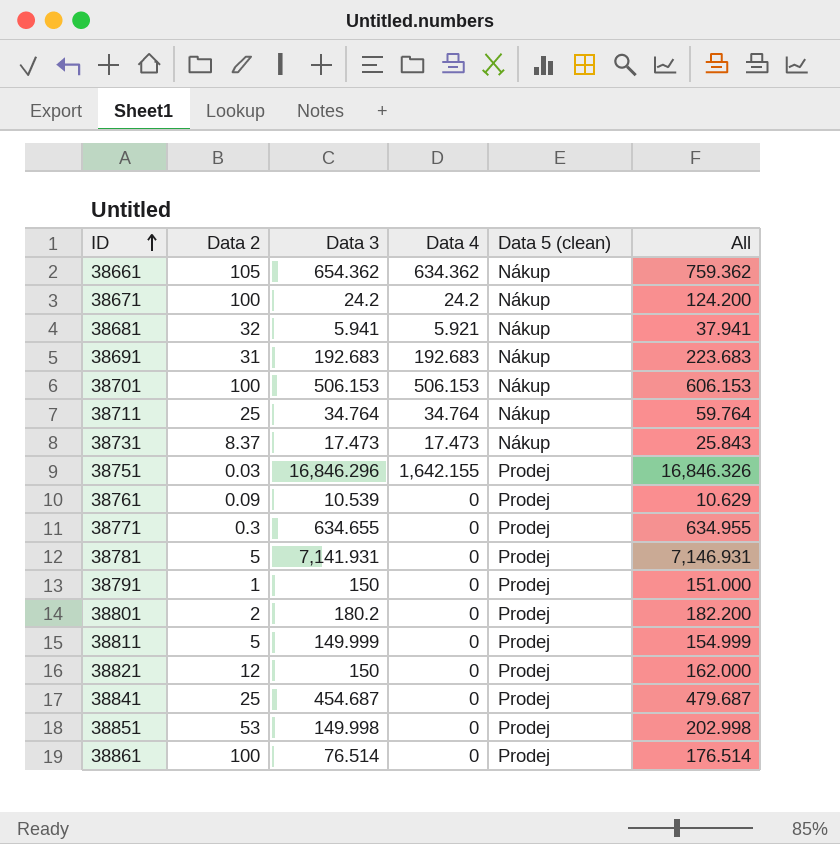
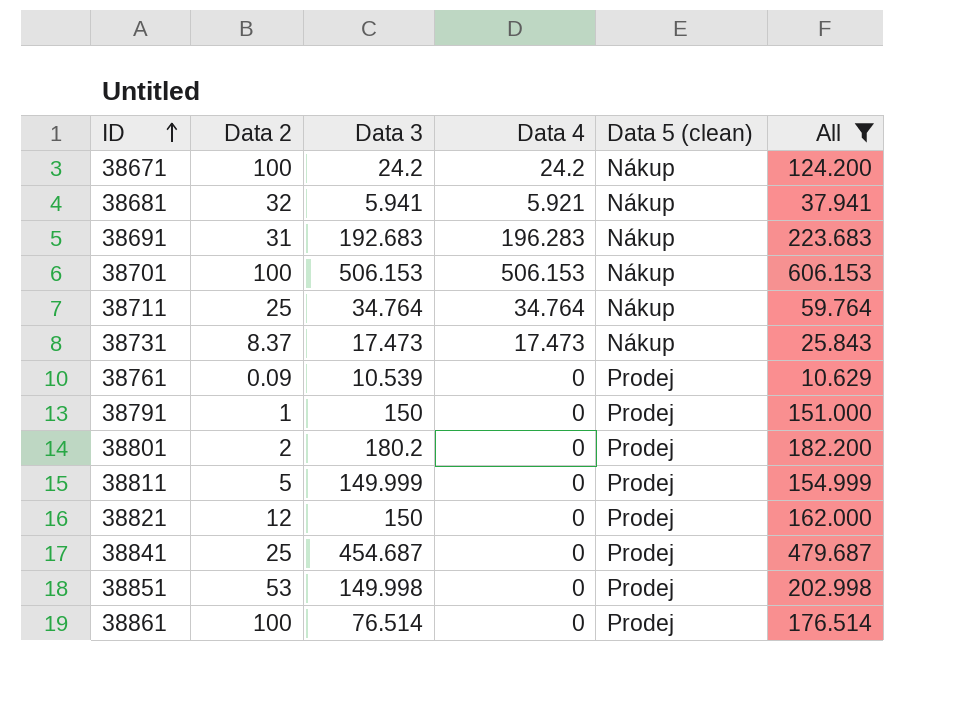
filter: none -> All <= 606.153
38691 | Data 4: 192.683 -> 196.283

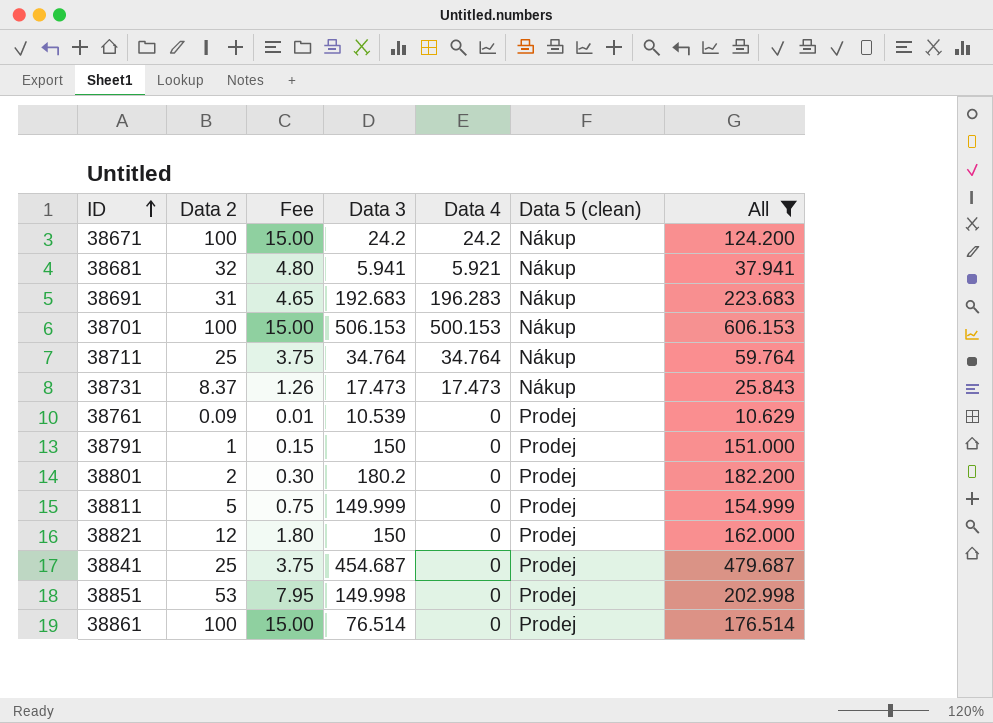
column Fee | formula: none -> [Data 2] * 0.15
38701 | Data 4: 506.153 -> 500.153

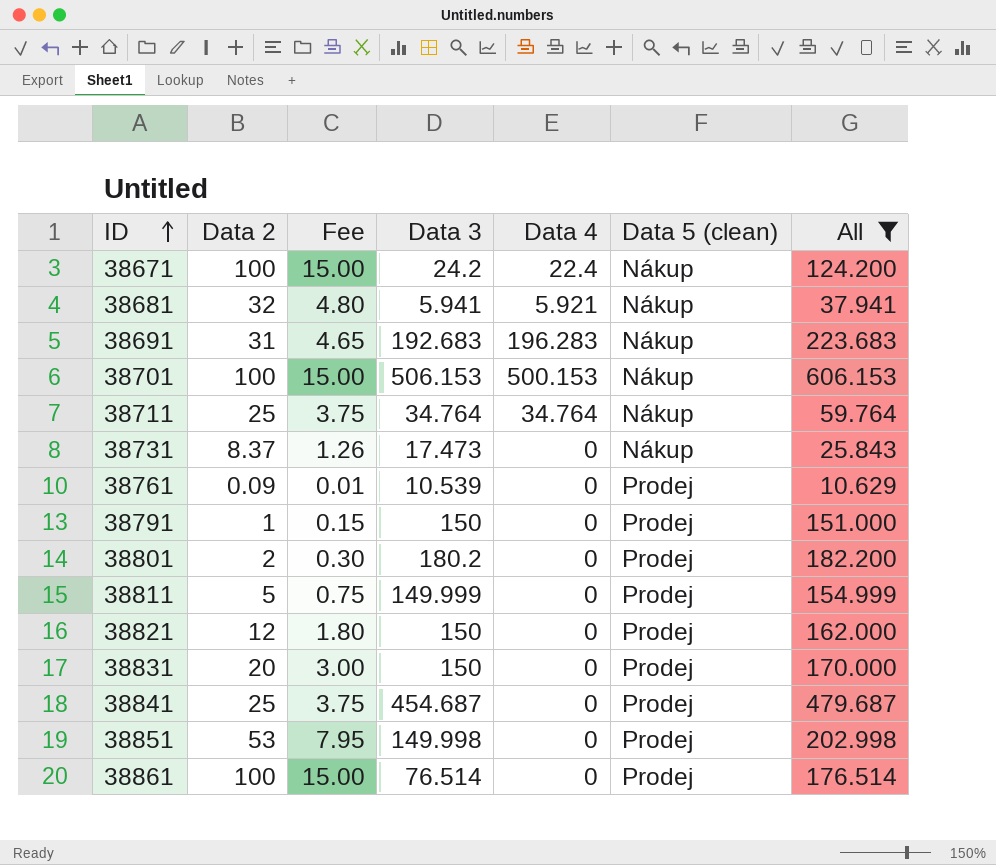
38671 | Data 4: 24.2 -> 22.4
38731 | Data 4: 17.473 -> 0
row 38831: none -> 20 | 3.00 | 150 | 0 | Prodej | 170.000

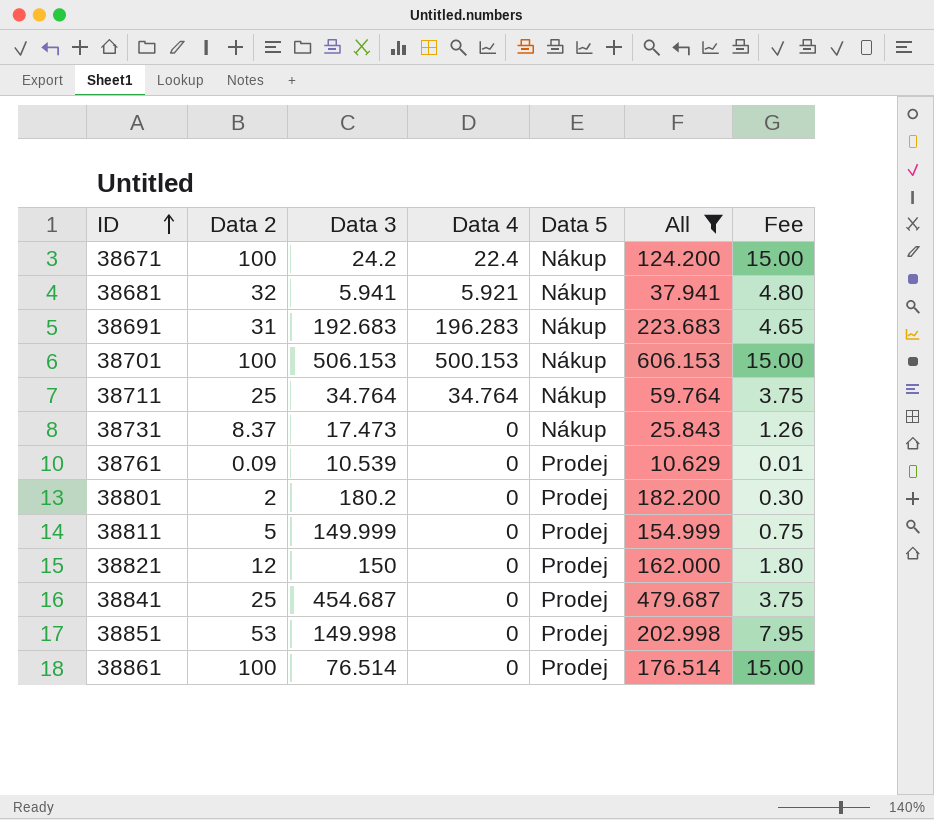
column name: Data 5 (clean) -> Data 5
column Fee | position: 3 -> 7
row 38791: 1 | 0.15 | 150 | 0 | Prodej | 151.000 -> none
row 38831: 20 | 3.00 | 150 | 0 | Prodej | 170.000 -> none

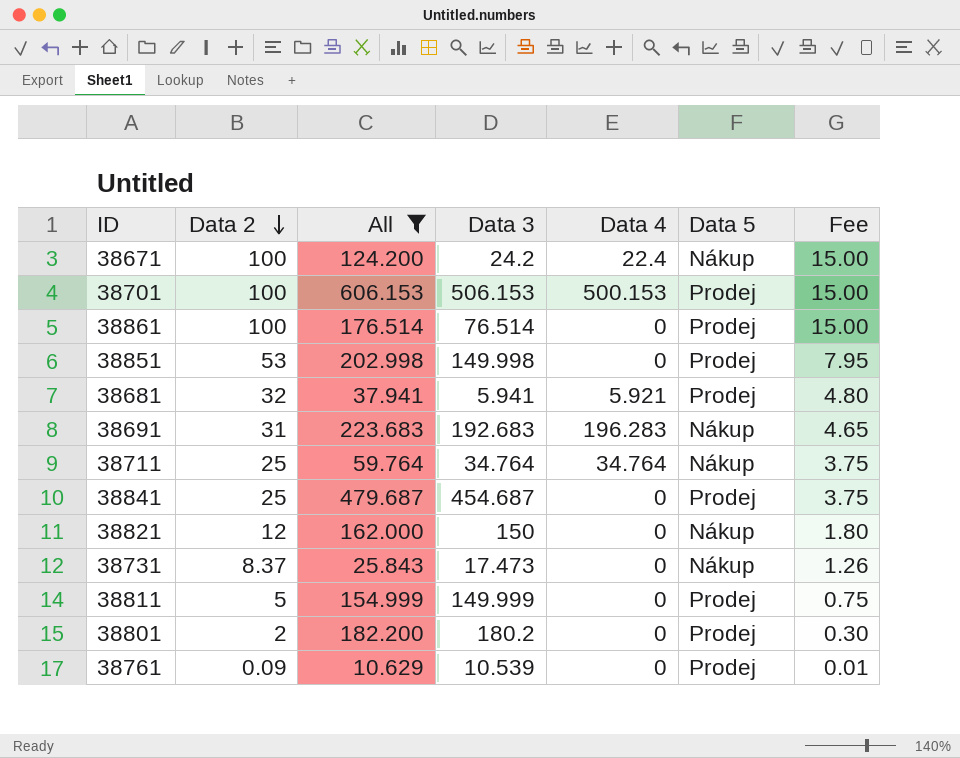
row order: ID ascending -> Data 2 descending
column All | position: 6 -> 3
38701 | Data 5: Nákup -> Prodej
38681 | Data 5: Nákup -> Prodej
38821 | Data 5: Prodej -> Nákup

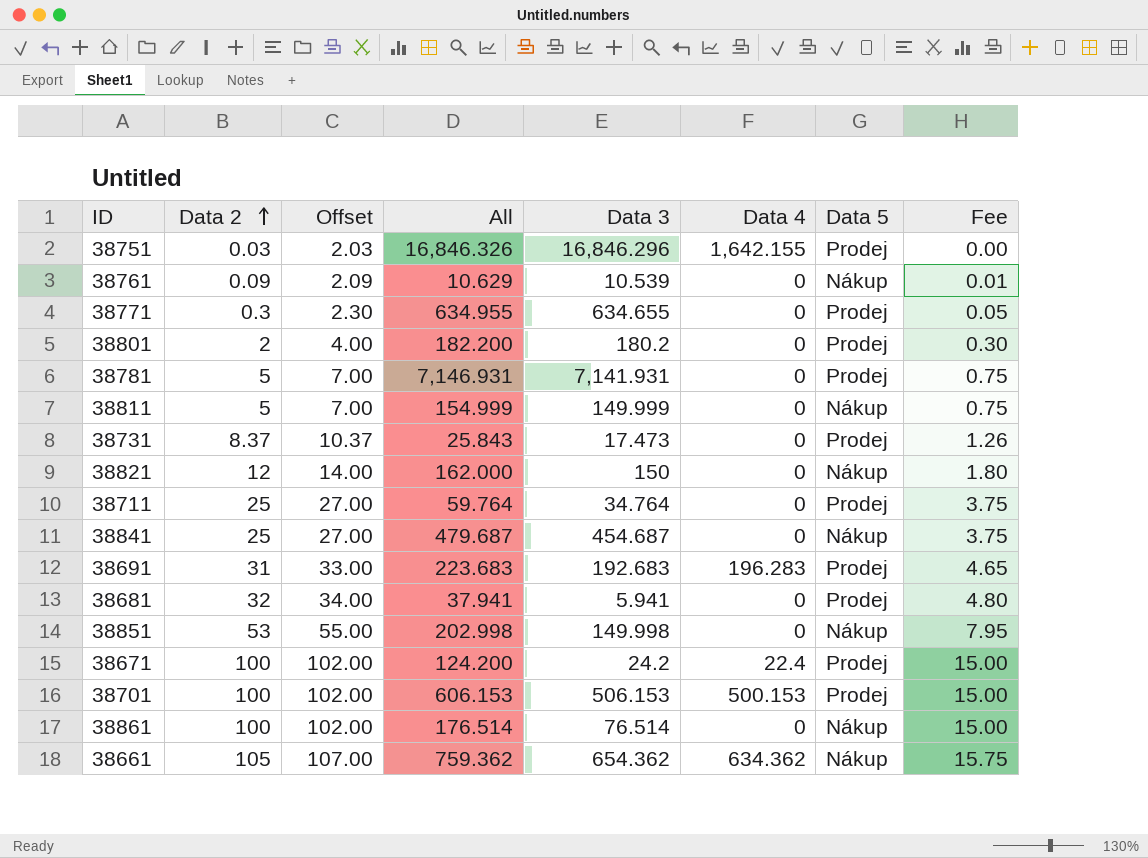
filter: All <= 606.153 -> none
row order: Data 2 descending -> Data 2 ascending
column Offset | formula: none -> [Data 2] + 2
38761 | Data 5: Prodej -> Nákup
38811 | Data 5: Prodej -> Nákup
38731 | Data 5: Nákup -> Prodej
38711 | Data 4: 34.764 -> 0
38711 | Data 5: Nákup -> Prodej
38841 | Data 5: Prodej -> Nákup
38691 | Data 5: Nákup -> Prodej
38681 | Data 4: 5.921 -> 0
38851 | Data 5: Prodej -> Nákup
38671 | Data 5: Nákup -> Prodej
38861 | Data 5: Prodej -> Nákup

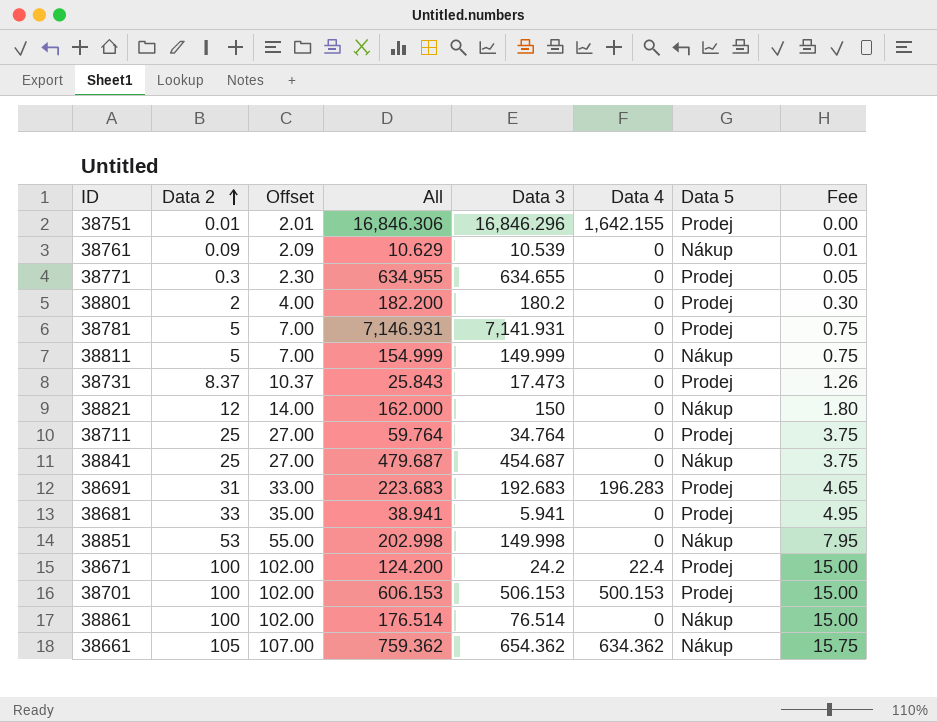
38751 | Data 2: 0.03 -> 0.01
38751 | Offset: 2.03 -> 2.01
38751 | All: 16,846.326 -> 16,846.306
38681 | Data 2: 32 -> 33
38681 | Offset: 34.00 -> 35.00
38681 | All: 37.941 -> 38.941
38681 | Fee: 4.80 -> 4.95

